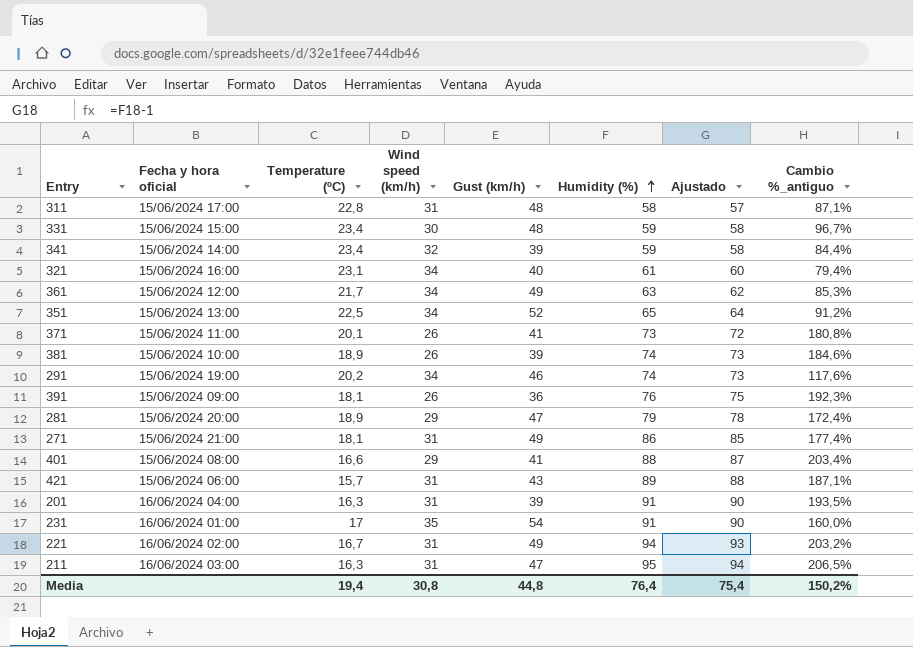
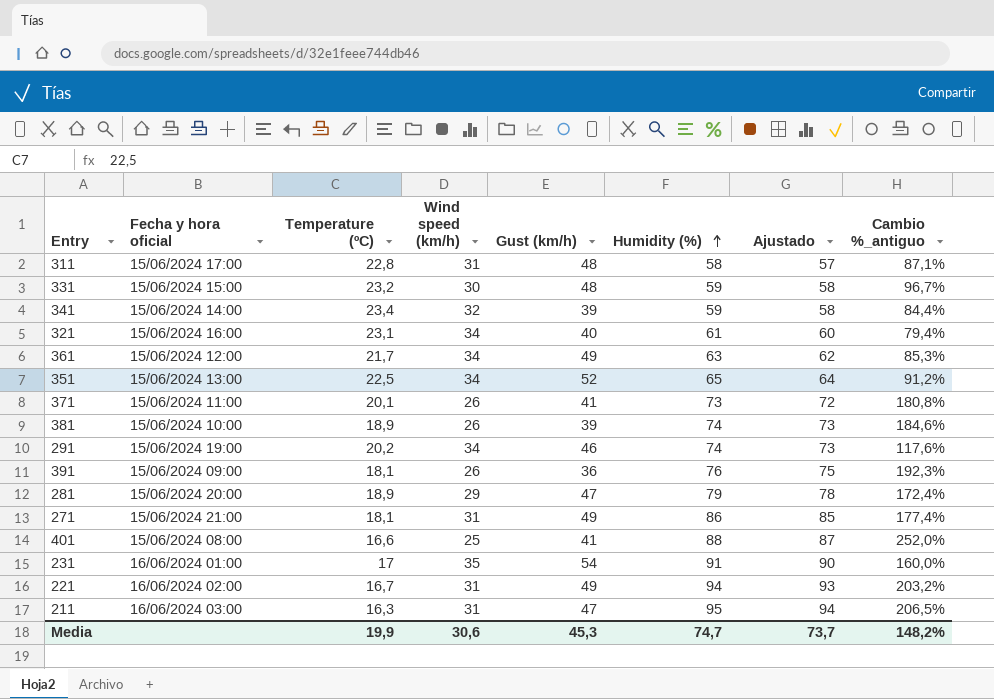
row 421: 15/06/2024 06:00 | 15,7 | 31 | 43 | 89 | 88 | 187,1% -> none
row 201: 16/06/2024 04:00 | 16,3 | 31 | 39 | 91 | 90 | 193,5% -> none
331 | Temperature (ºC): 23,4 -> 23,2
401 | Wind speed (km/h): 29 -> 25
401 | Cambio %_antiguo: 203,4% -> 252,0%
Media | Temperature (ºC): 19,4 -> 19,9
Media | Wind speed (km/h): 30,8 -> 30,6
Media | Gust (km/h): 44,8 -> 45,3
Media | Humidity (%): 76,4 -> 74,7
Media | Ajustado: 75,4 -> 73,7
Media | Cambio %_antiguo: 150,2% -> 148,2%

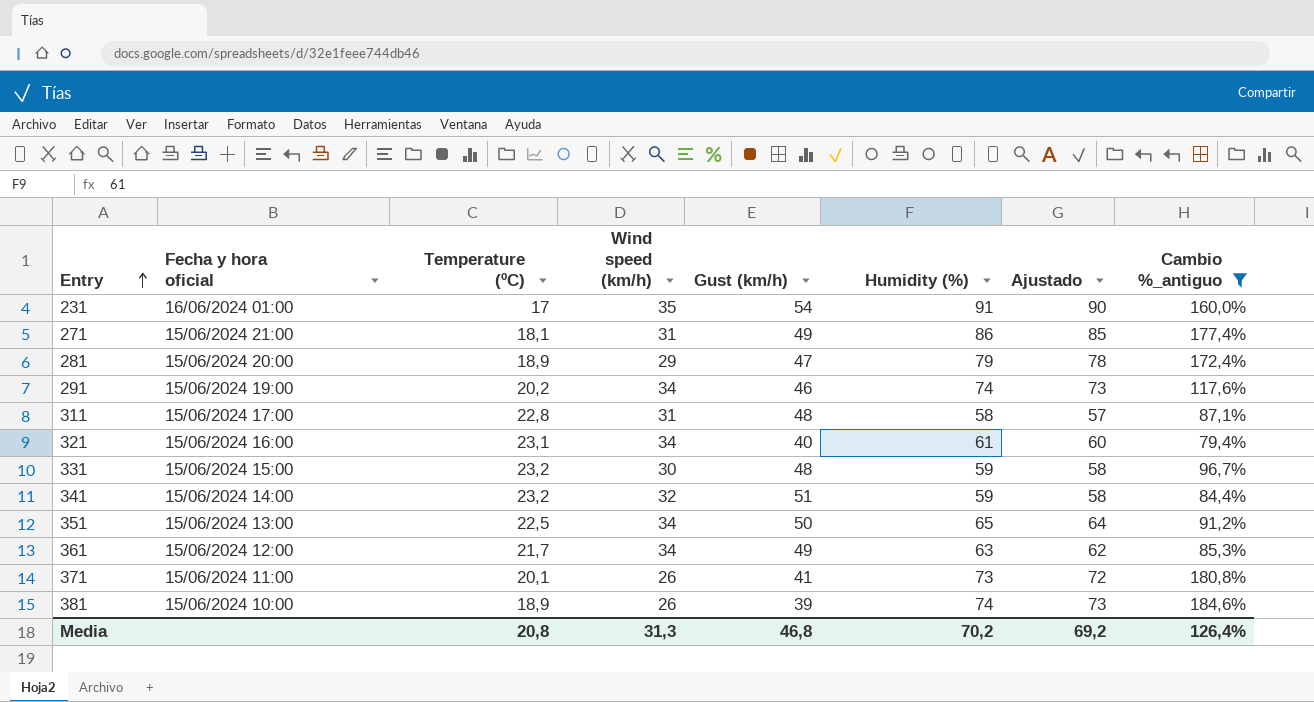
filter: none -> Cambio %_antiguo <= 184,6%
row order: Humidity (%) ascending -> Entry ascending
341 | Temperature (ºC): 23,4 -> 23,2
341 | Gust (km/h): 39 -> 51
351 | Gust (km/h): 52 -> 50
Media | Temperature (ºC): 19,9 -> 20,8
Media | Wind speed (km/h): 30,6 -> 31,3
Media | Gust (km/h): 45,3 -> 46,8
Media | Humidity (%): 74,7 -> 70,2
Media | Ajustado: 73,7 -> 69,2
Media | Cambio %_antiguo: 148,2% -> 126,4%

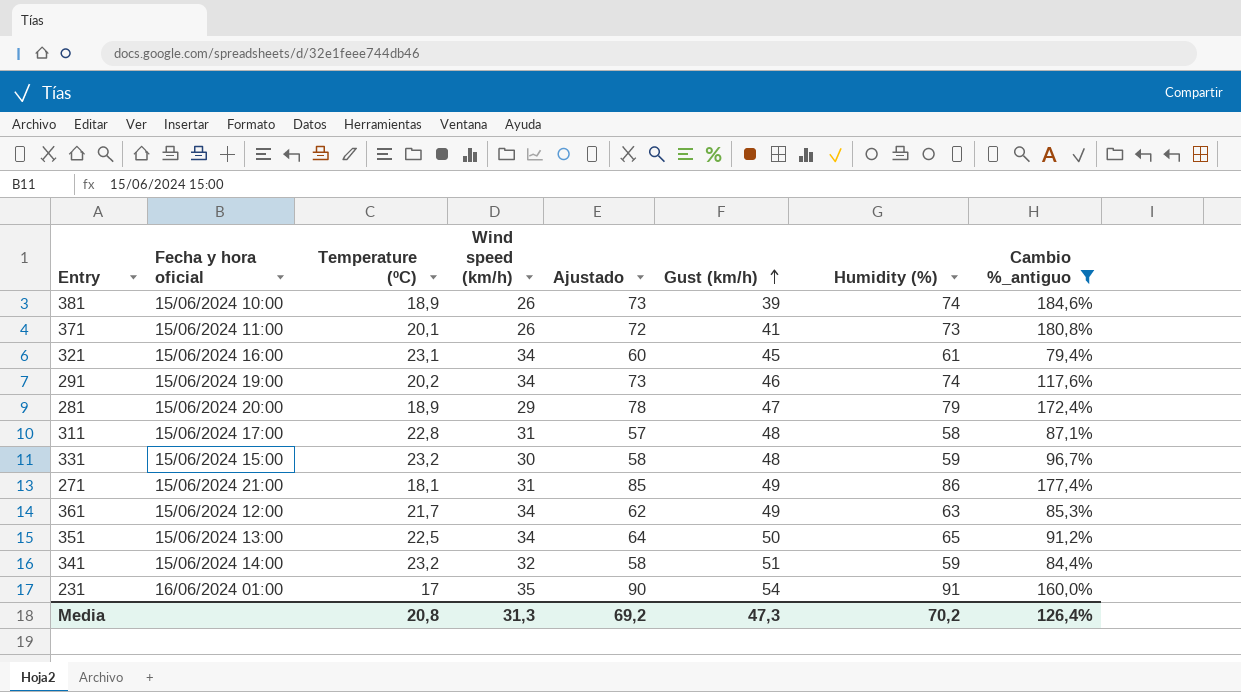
row order: Entry ascending -> Gust (km/h) ascending
column Ajustado | position: 7 -> 5
321 | Gust (km/h): 40 -> 45
Media | Gust (km/h): 46,8 -> 47,3

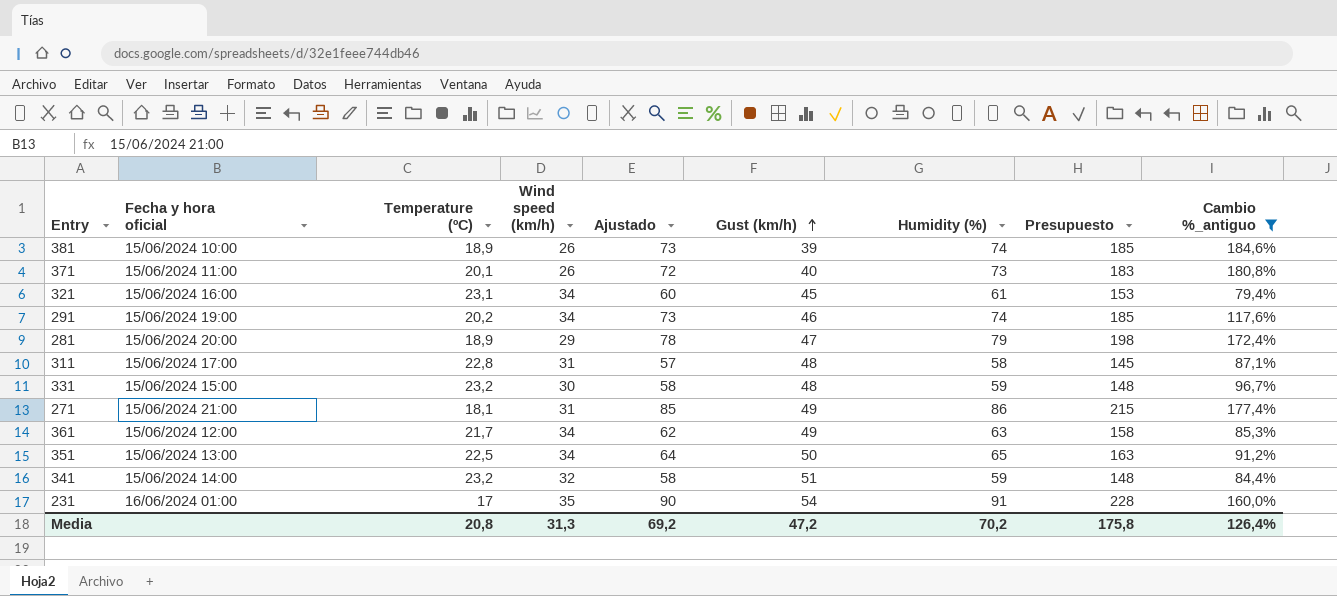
column Presupuesto | formula: none -> [Humidity (%)] * 2,5
371 | Gust (km/h): 41 -> 40
Media | Gust (km/h): 47,3 -> 47,2

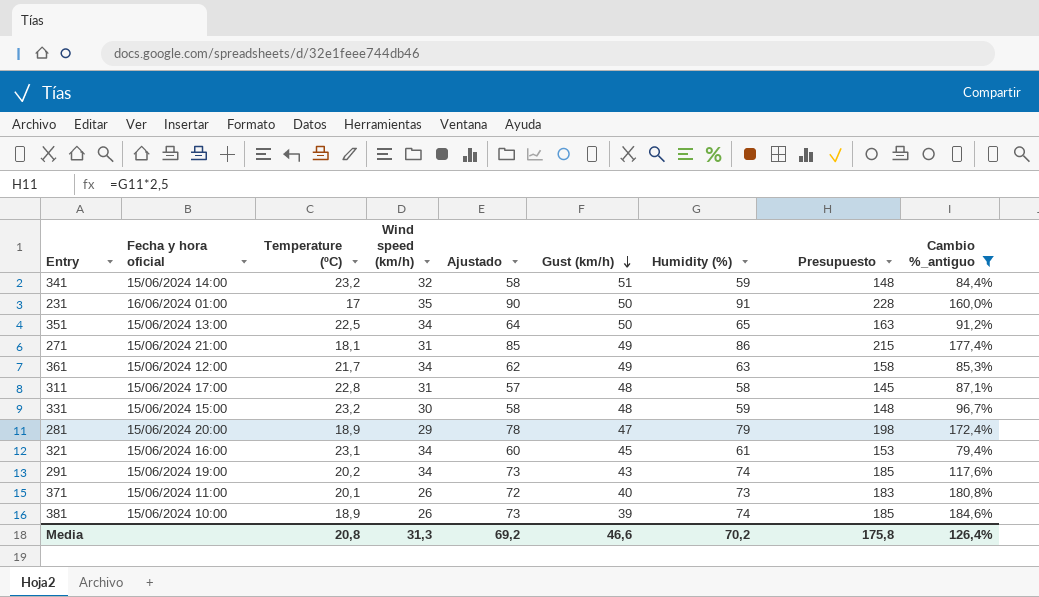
row order: Gust (km/h) ascending -> Gust (km/h) descending
231 | Gust (km/h): 54 -> 50
291 | Gust (km/h): 46 -> 43
Media | Gust (km/h): 47,2 -> 46,6

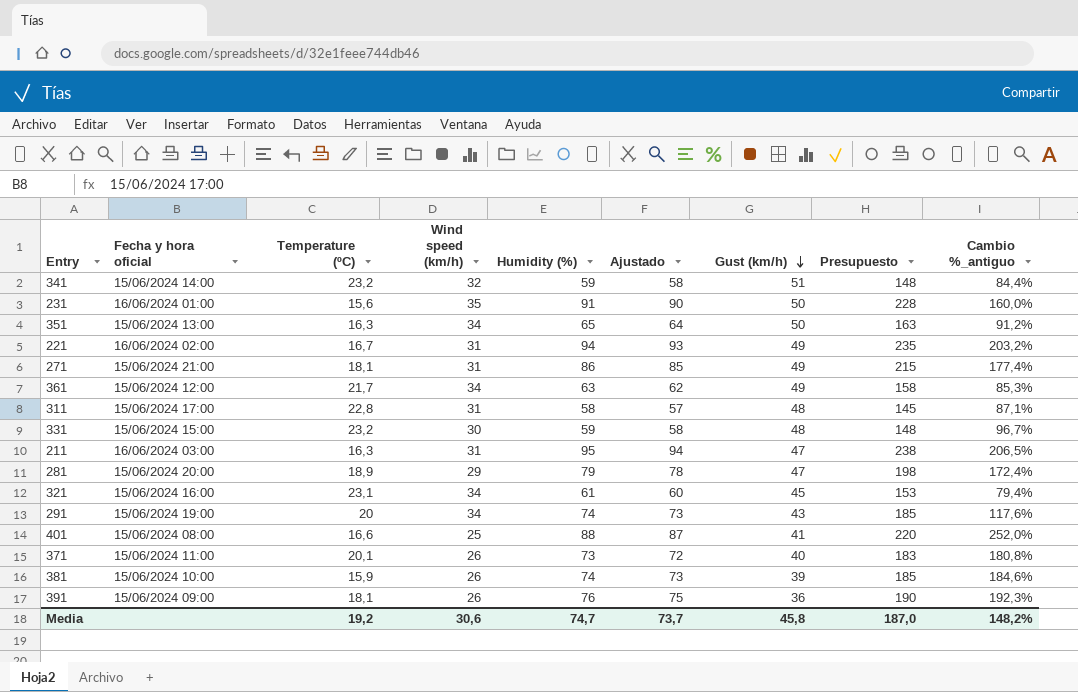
filter: Cambio %_antiguo <= 184,6% -> none
column Humidity (%) | position: 7 -> 5
231 | Temperature (ºC): 17 -> 15,6
351 | Temperature (ºC): 22,5 -> 16,3
291 | Temperature (ºC): 20,2 -> 20
381 | Temperature (ºC): 18,9 -> 15,9
Media | Temperature (ºC): 20,8 -> 19,2
Media | Wind speed (km/h): 31,3 -> 30,6
Media | Humidity (%): 70,2 -> 74,7
Media | Ajustado: 69,2 -> 73,7
Media | Gust (km/h): 46,6 -> 45,8
Media | Presupuesto: 175,8 -> 187,0
Media | Cambio %_antiguo: 126,4% -> 148,2%

